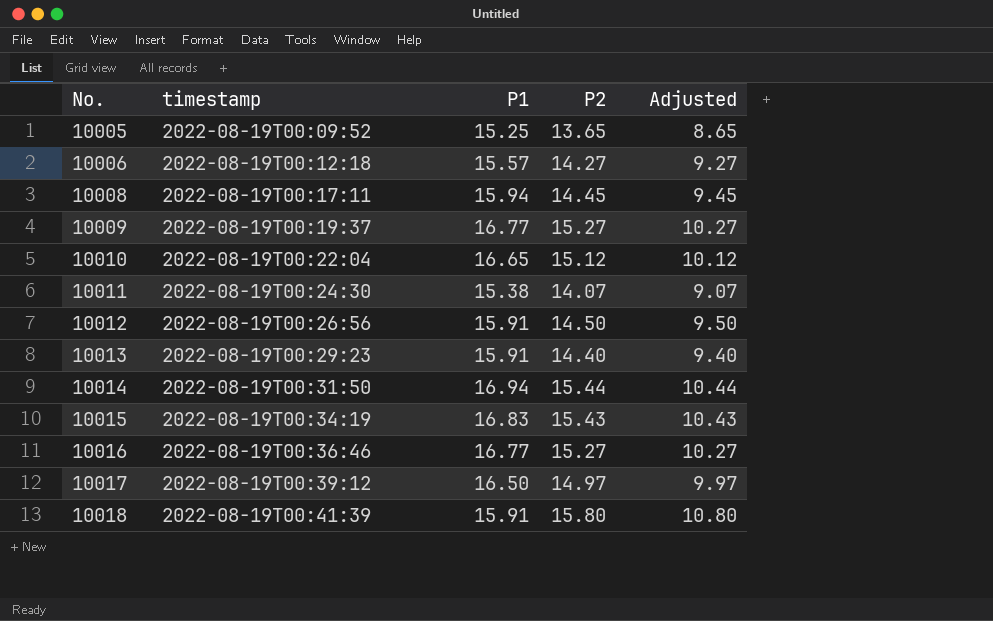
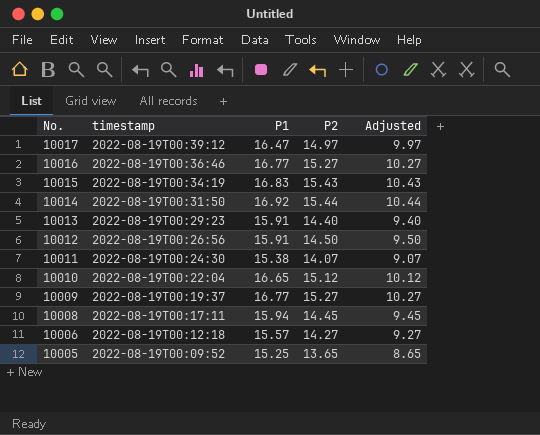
row order: No. ascending -> No. descending
row 10018: 2022-08-19T00:41:39 | 15.91 | 15.80 | 10.80 -> none
10017 | P1: 16.50 -> 16.47
10014 | P1: 16.94 -> 16.92

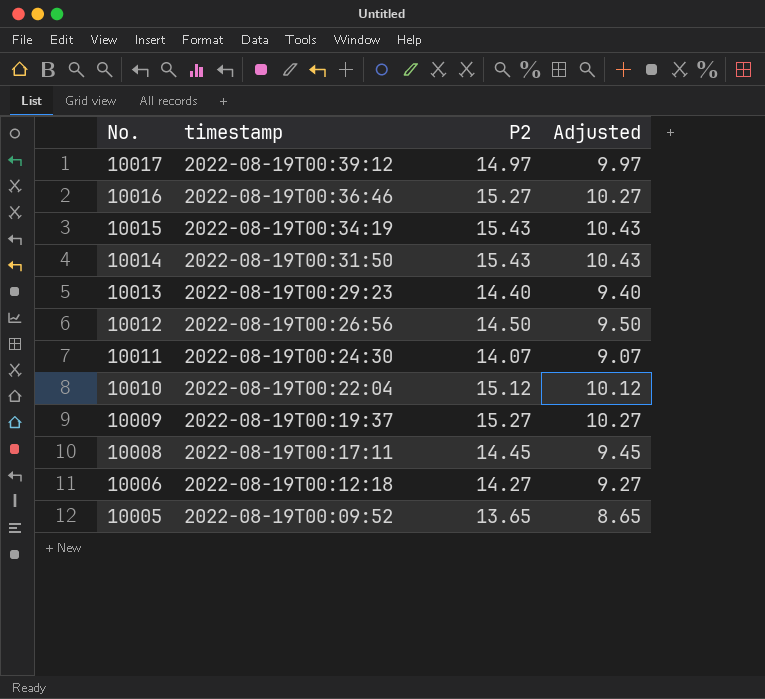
column P1 | position: 3 -> none
10014 | P2: 15.44 -> 15.43
10014 | Adjusted: 10.44 -> 10.43

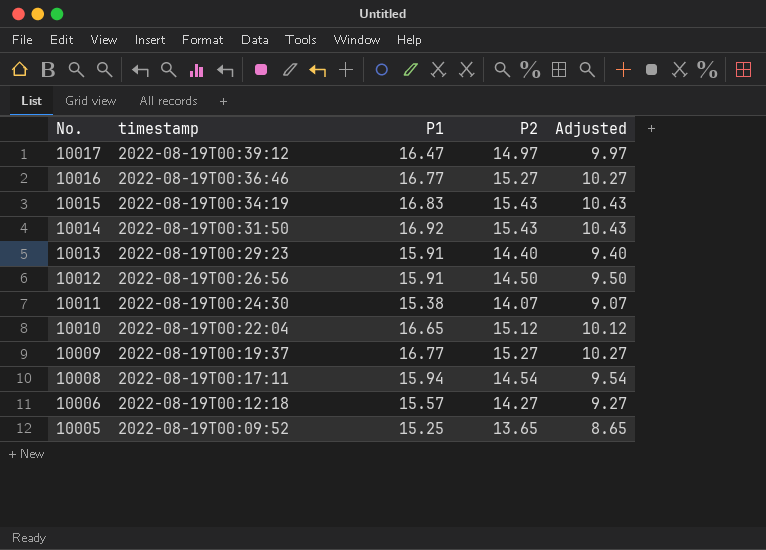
column P1 | position: none -> 3
10008 | P2: 14.45 -> 14.54
10008 | Adjusted: 9.45 -> 9.54

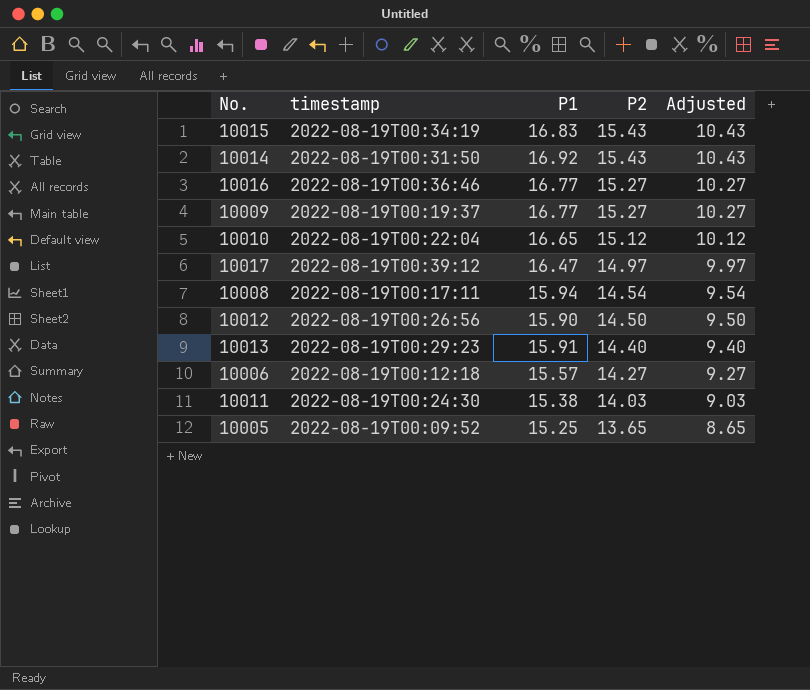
row order: No. descending -> P2 descending
10012 | P1: 15.91 -> 15.90
10011 | P2: 14.07 -> 14.03
10011 | Adjusted: 9.07 -> 9.03

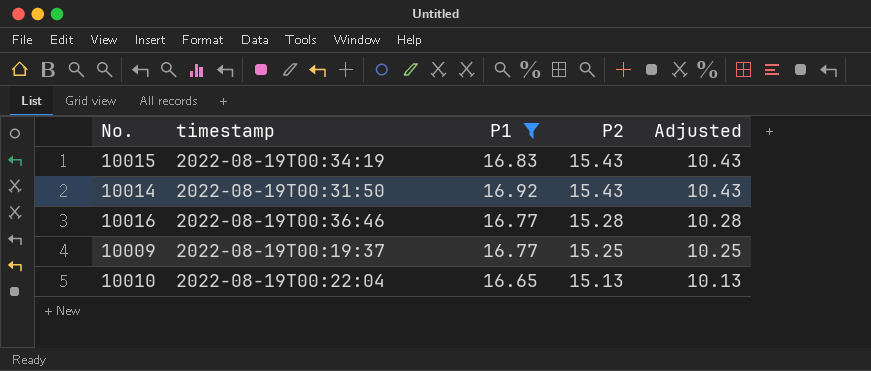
filter: none -> P1 >= 16.65
10016 | P2: 15.27 -> 15.28
10016 | Adjusted: 10.27 -> 10.28
10009 | P2: 15.27 -> 15.25
10009 | Adjusted: 10.27 -> 10.25
10010 | P2: 15.12 -> 15.13
10010 | Adjusted: 10.12 -> 10.13

